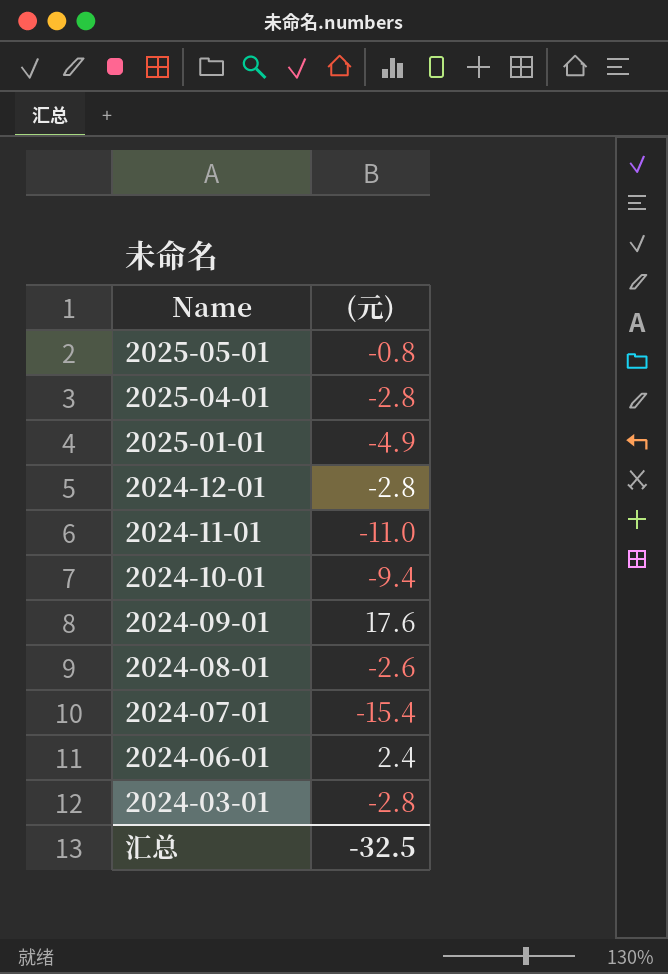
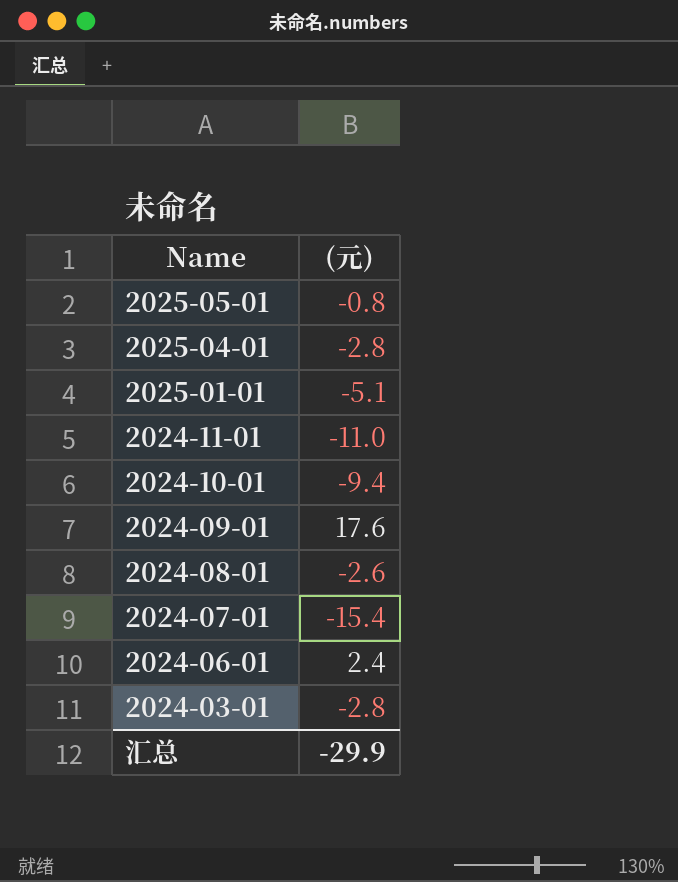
row 2024-12-01: -2.8 -> none
2025-01-01 | (元): -4.9 -> -5.1
汇总 | (元): -32.5 -> -29.9

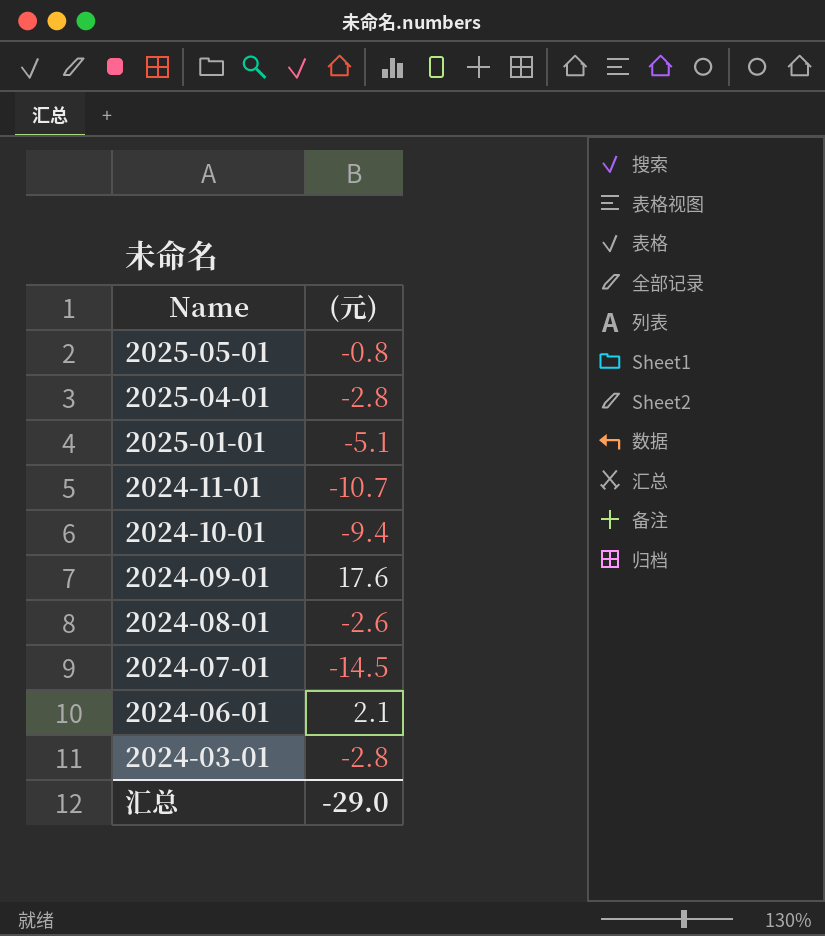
2024-11-01 | (元): -11.0 -> -10.7
2024-07-01 | (元): -15.4 -> -14.5
2024-06-01 | (元): 2.4 -> 2.1
汇总 | (元): -29.9 -> -29.0

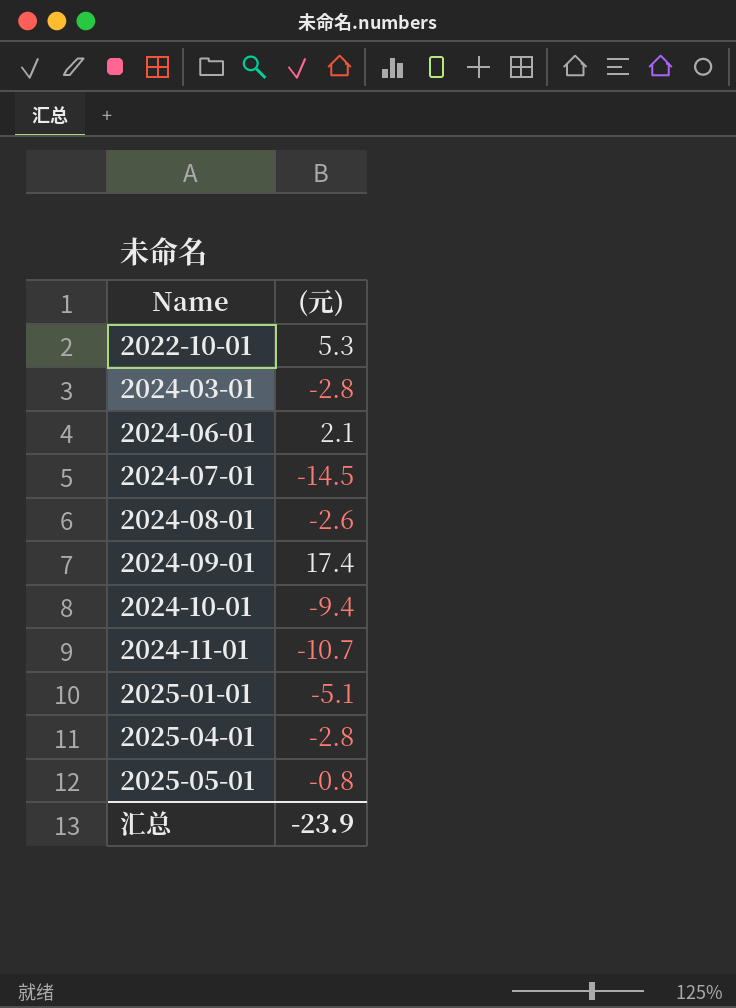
row order: Name descending -> Name ascending
row 2022-10-01: none -> 5.3
2024-09-01 | (元): 17.6 -> 17.4
汇总 | (元): -29.0 -> -23.9

